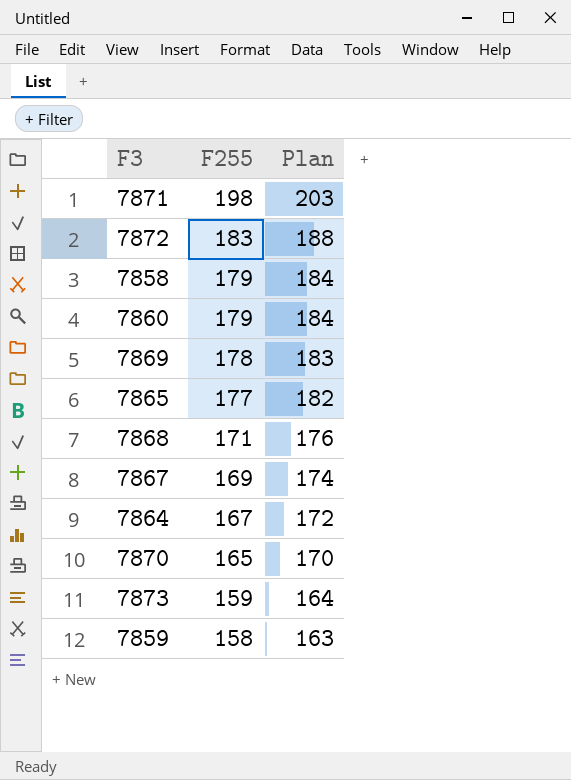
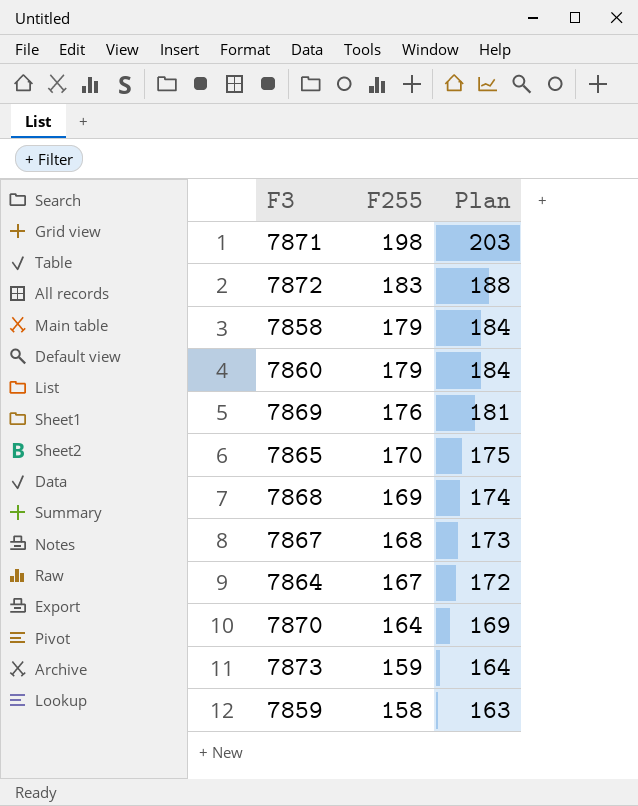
7869 | F255: 178 -> 176
7869 | Plan: 183 -> 181
7865 | F255: 177 -> 170
7865 | Plan: 182 -> 175
7868 | F255: 171 -> 169
7868 | Plan: 176 -> 174
7867 | F255: 169 -> 168
7867 | Plan: 174 -> 173
7870 | F255: 165 -> 164
7870 | Plan: 170 -> 169

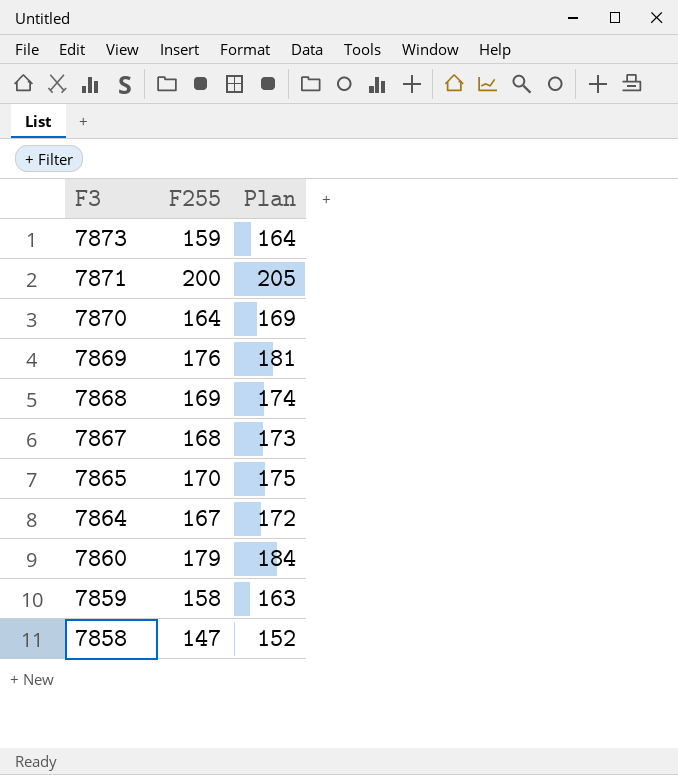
row order: F255 descending -> F3 descending
row 7872: 183 | 188 -> none
7871 | F255: 198 -> 200
7871 | Plan: 203 -> 205
7858 | F255: 179 -> 147
7858 | Plan: 184 -> 152

